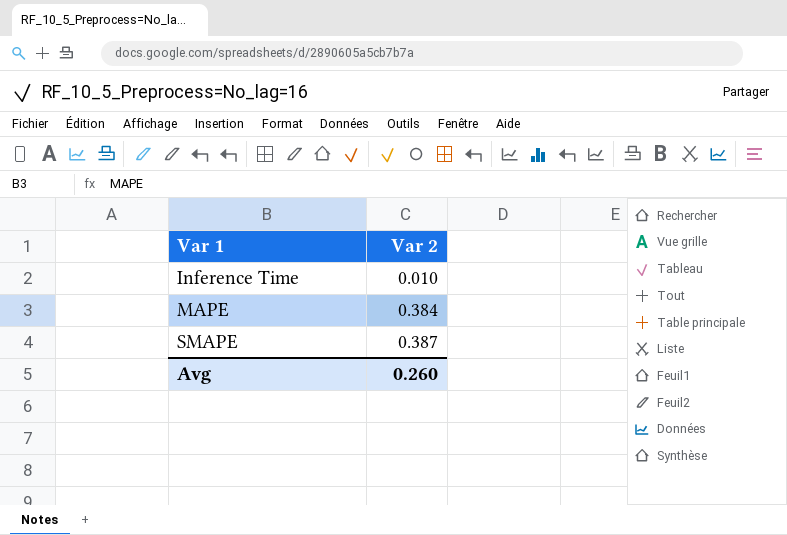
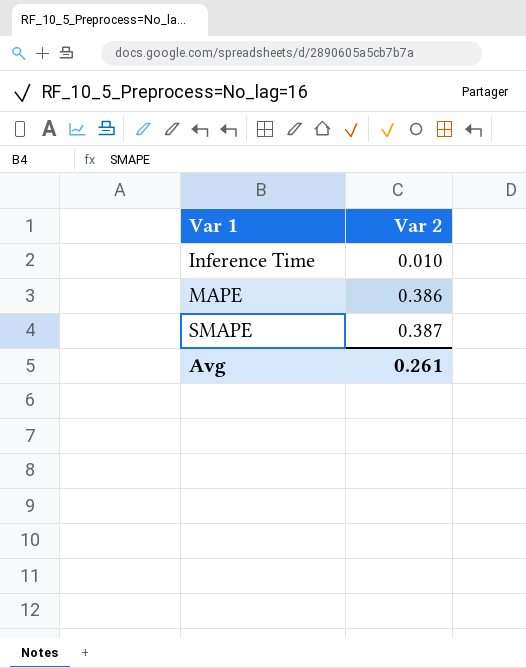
MAPE | Var 2: 0.384 -> 0.386
Avg | Var 2: 0.260 -> 0.261

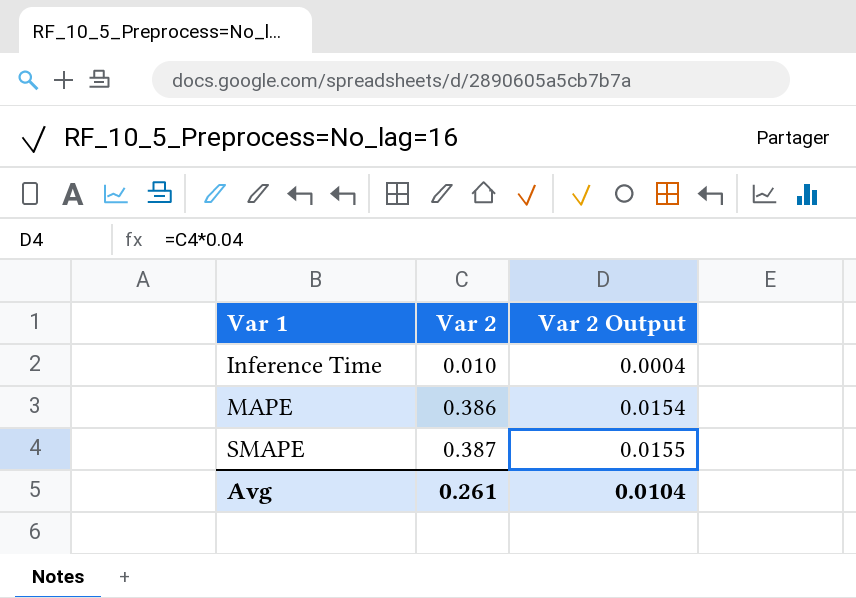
column Var 2 Output | formula: none -> [Var 2] * 0.04

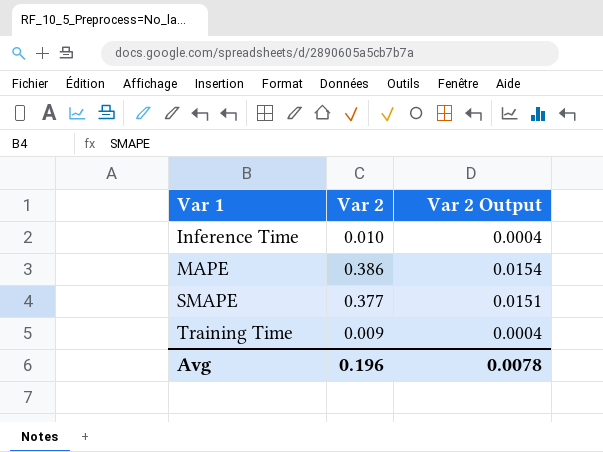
SMAPE | Var 2: 0.387 -> 0.377
SMAPE | Var 2 Output: 0.0155 -> 0.0151
row Training Time: none -> 0.009 | 0.0004
Avg | Var 2: 0.261 -> 0.196
Avg | Var 2 Output: 0.0104 -> 0.0078

